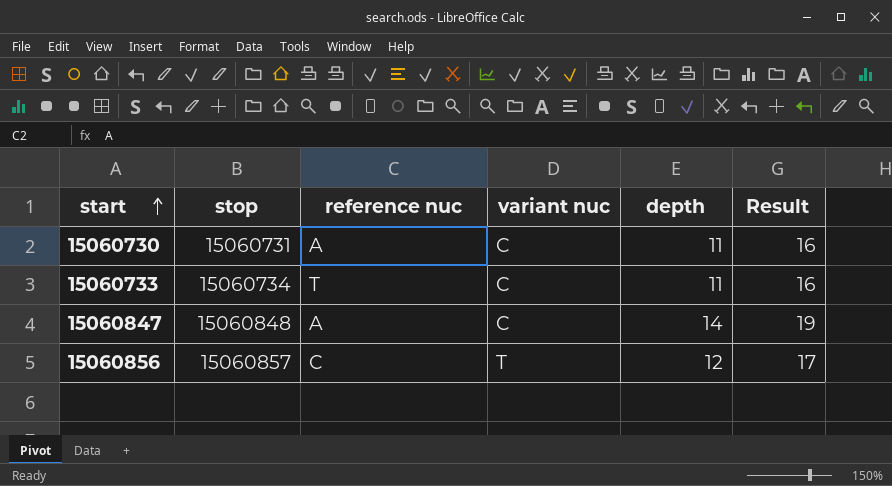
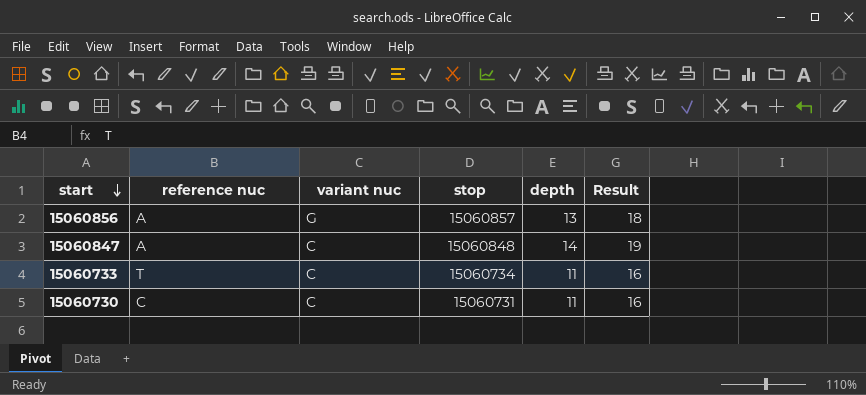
row order: start ascending -> start descending
column stop | position: 2 -> 4
15060856 | reference nuc: C -> A
15060856 | variant nuc: T -> G
15060856 | depth: 12 -> 13
15060856 | Result: 17 -> 18
15060730 | reference nuc: A -> C

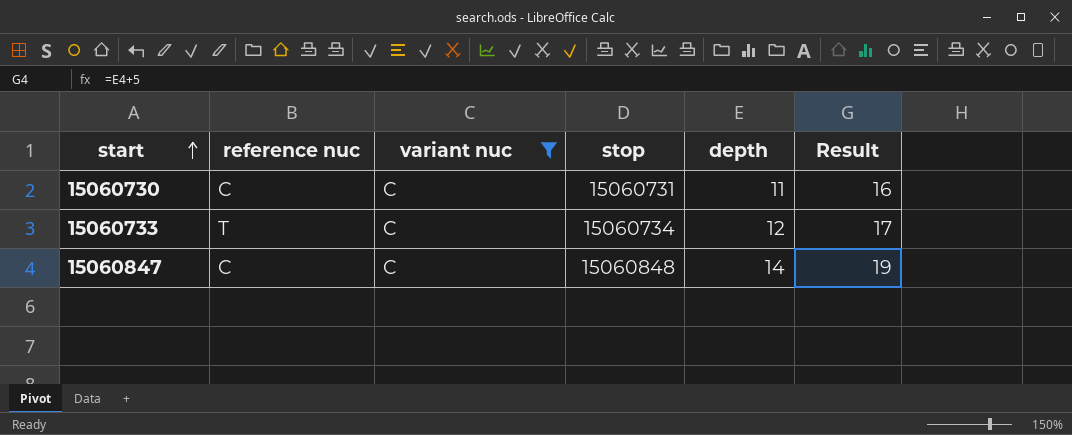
filter: none -> variant nuc = C
row order: start descending -> start ascending
15060733 | depth: 11 -> 12
15060733 | Result: 16 -> 17
15060847 | reference nuc: A -> C

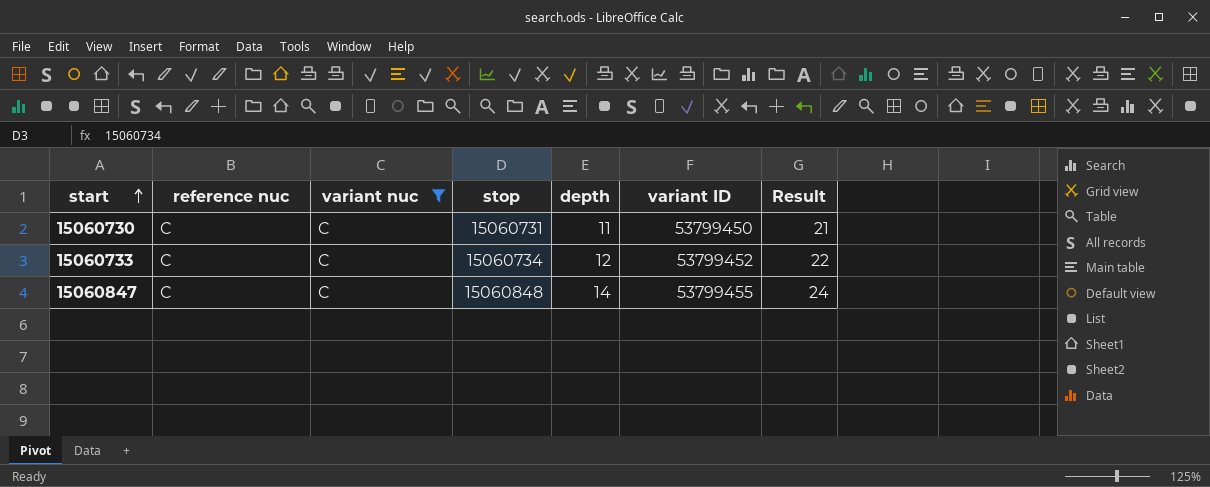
column variant ID | position: none -> 6
column Result | formula: [depth] + 5 -> [depth] + 10
15060733 | reference nuc: T -> C

